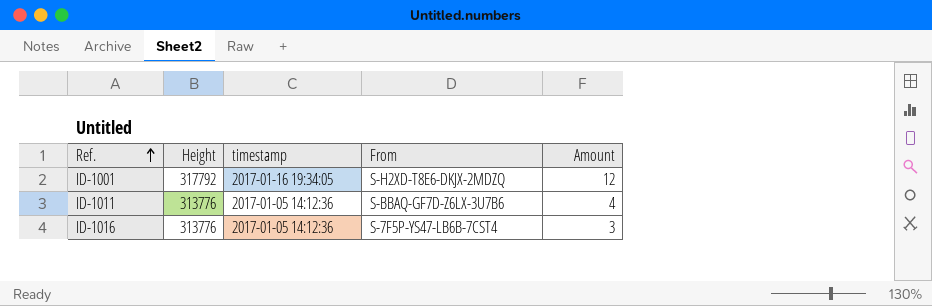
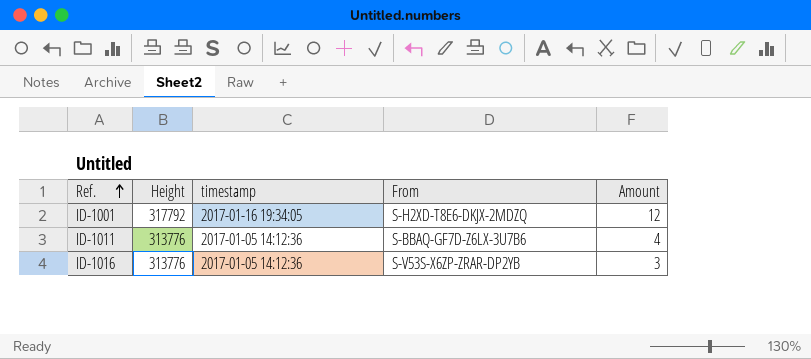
ID-1016 | From: S-7F5P-YS47-LB6B-7CST4 -> S-V53S-X6ZP-ZRAR-DP2YB

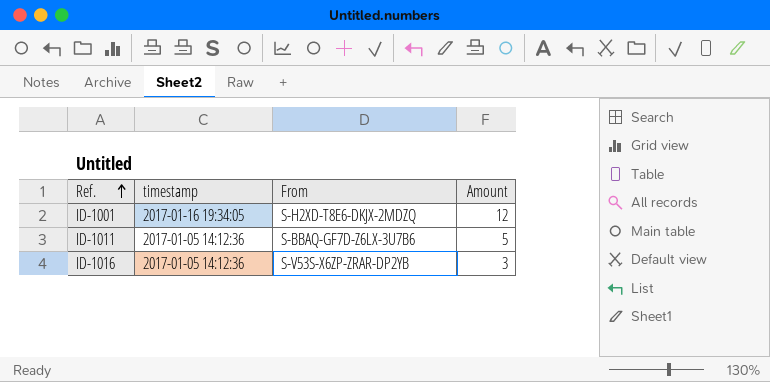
column Height | position: 2 -> none
ID-1011 | Amount: 4 -> 5

